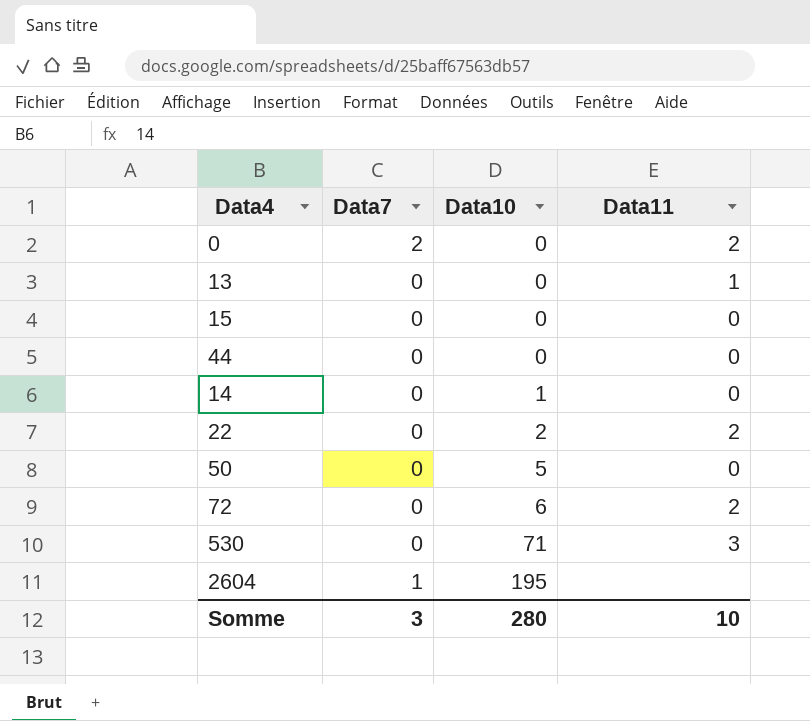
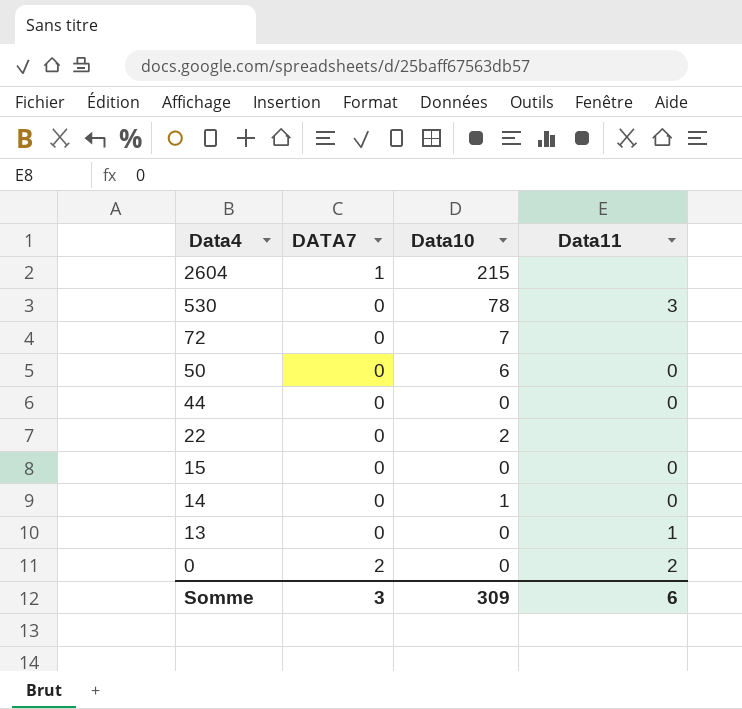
row order: Data10 ascending -> Data4 descending
column name: Data7 -> DATA7
2604 | Data10: 195 -> 215
530 | Data10: 71 -> 78
72 | Data10: 6 -> 7
72 | Data11: 2 -> none
50 | Data10: 5 -> 6
22 | Data11: 2 -> none
Somme | Data10: 280 -> 309
Somme | Data11: 10 -> 6

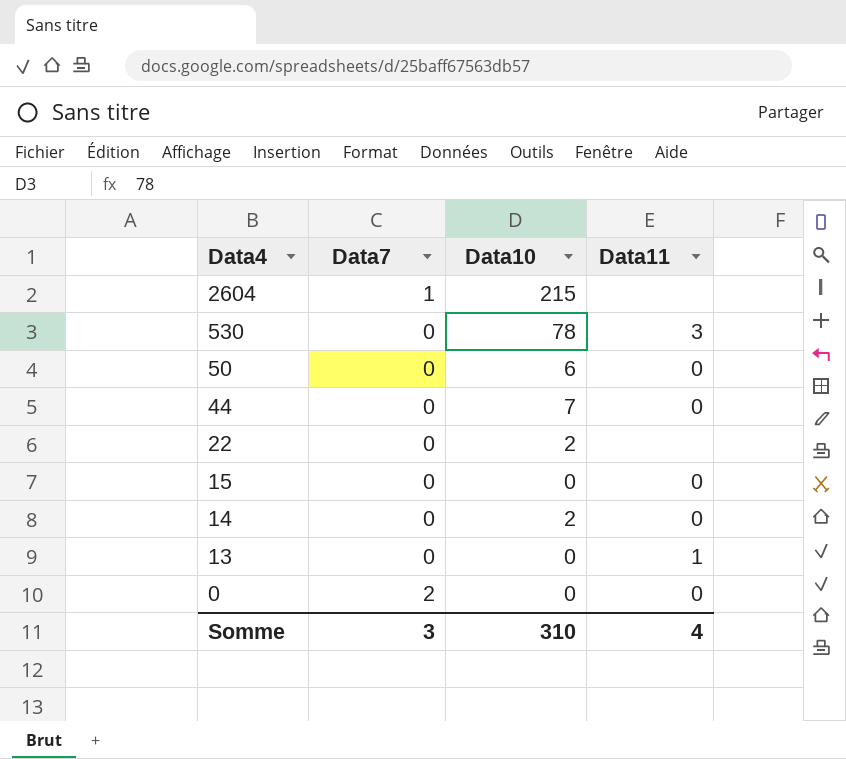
column name: DATA7 -> Data7
row 72: 0 | 7 | none -> none
44 | Data10: 0 -> 7
14 | Data10: 1 -> 2
0 | Data11: 2 -> 0
Somme | Data10: 309 -> 310
Somme | Data11: 6 -> 4

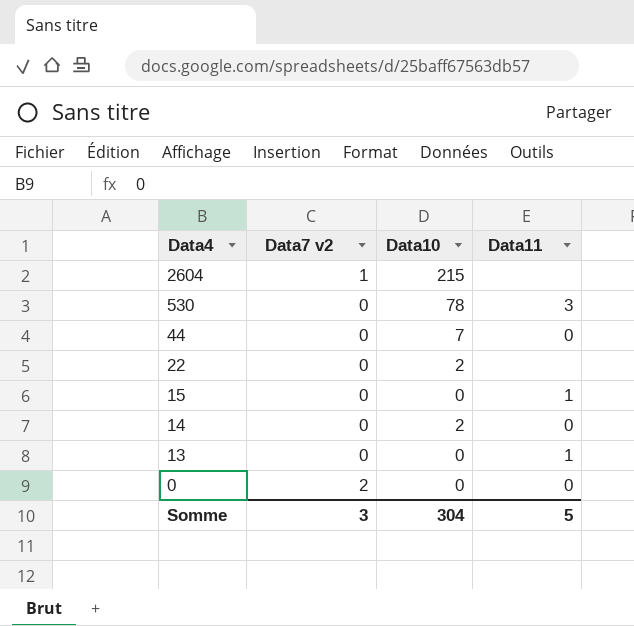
column name: Data7 -> Data7 v2
row 50: 0 | 6 | 0 -> none
15 | Data11: 0 -> 1
Somme | Data10: 310 -> 304
Somme | Data11: 4 -> 5

